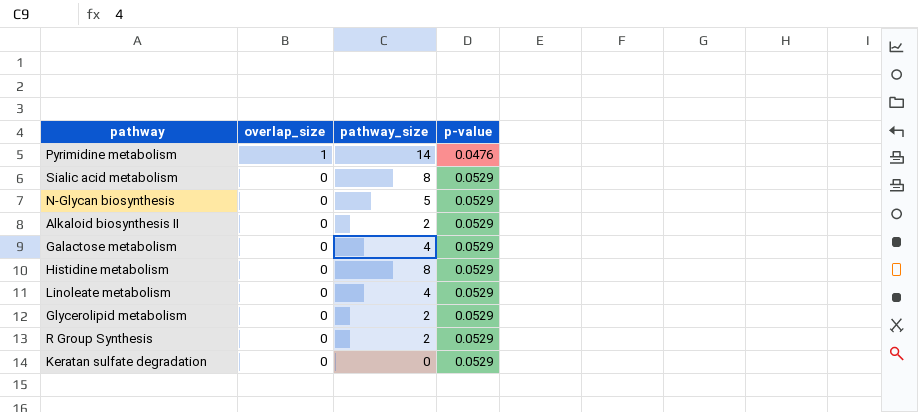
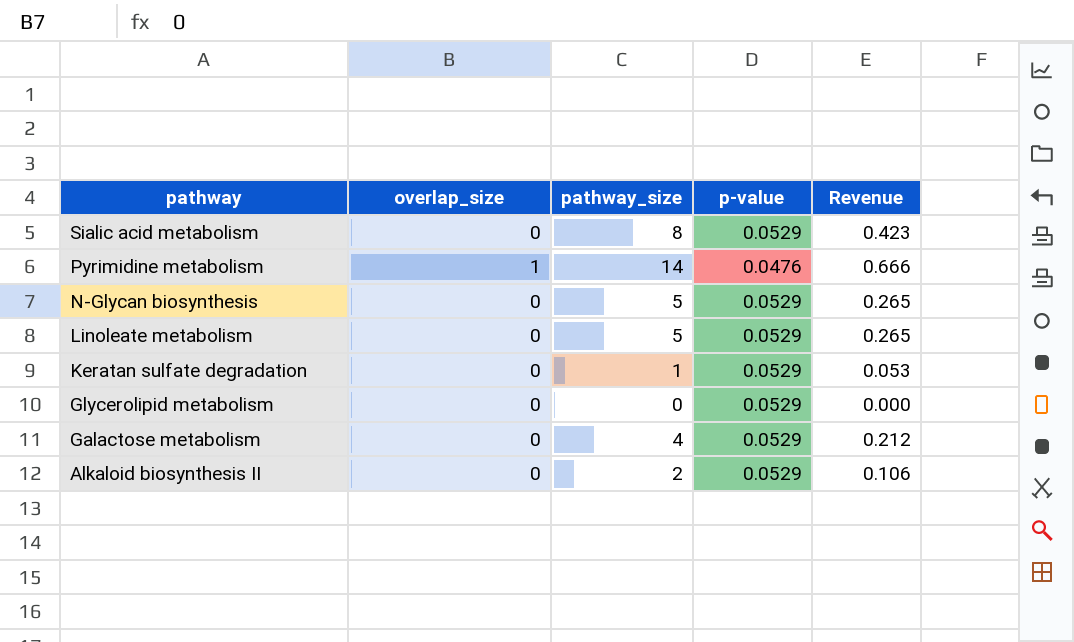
row order: overlap_size descending -> pathway descending
column Revenue | formula: none -> [pathway_size] * [p-value]
row Histidine metabolism: 0 | 8 | 0.0529 -> none
row R Group Synthesis: 0 | 2 | 0.0529 -> none
Linoleate metabolism | pathway_size: 4 -> 5
Keratan sulfate degradation | pathway_size: 0 -> 1
Glycerolipid metabolism | pathway_size: 2 -> 0

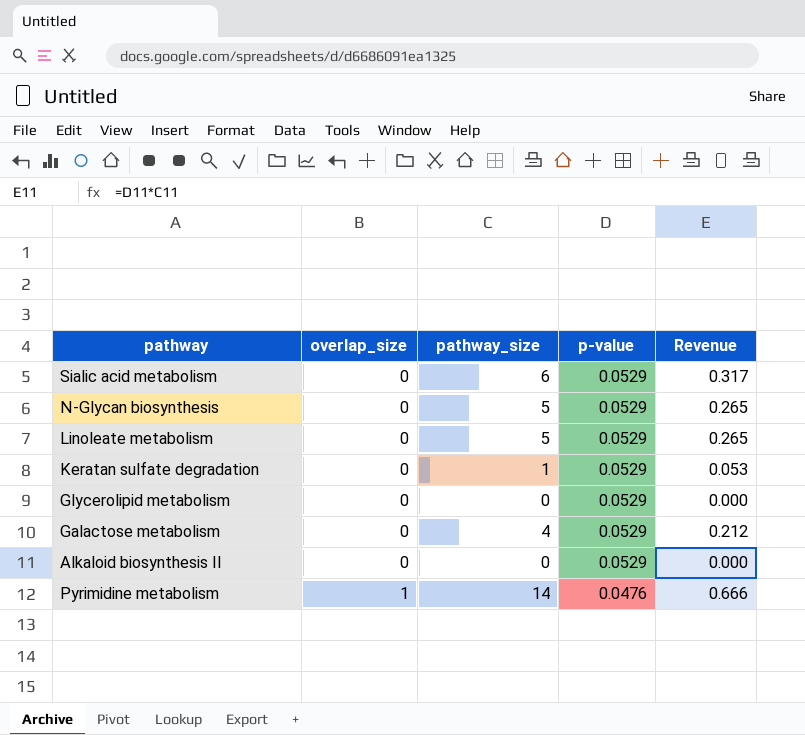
row order: pathway descending -> overlap_size ascending
Sialic acid metabolism | pathway_size: 8 -> 6
Sialic acid metabolism | Revenue: 0.423 -> 0.317
Alkaloid biosynthesis II | pathway_size: 2 -> 0
Alkaloid biosynthesis II | Revenue: 0.106 -> 0.000

